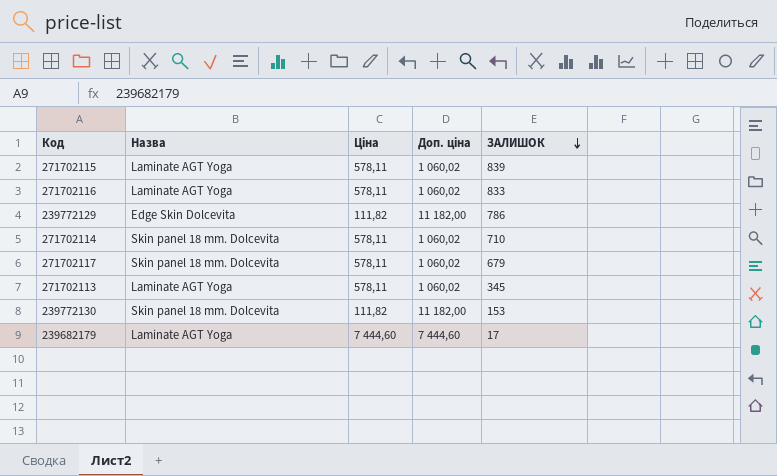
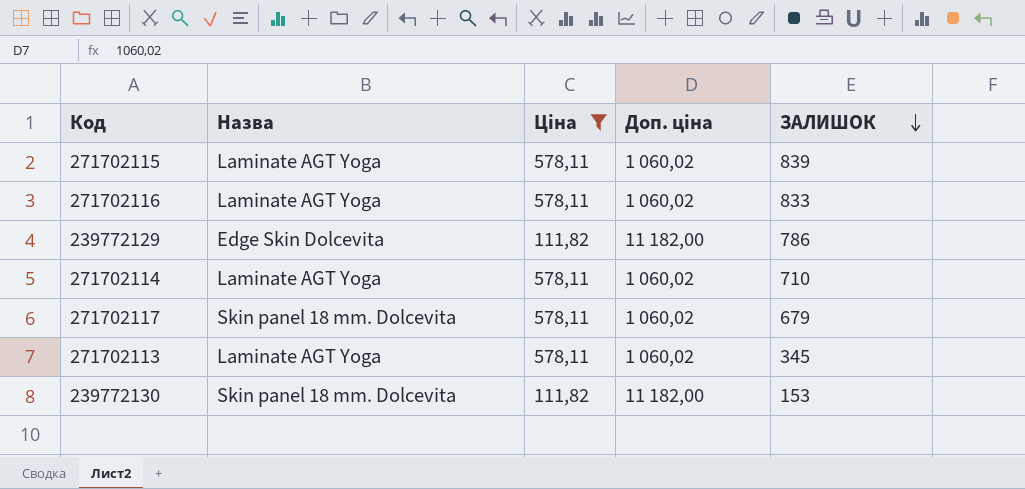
filter: none -> Ціна != 7 444,60
271702114 | Назва: Skin panel 18 mm. Dolcevita -> Laminate AGT Yoga

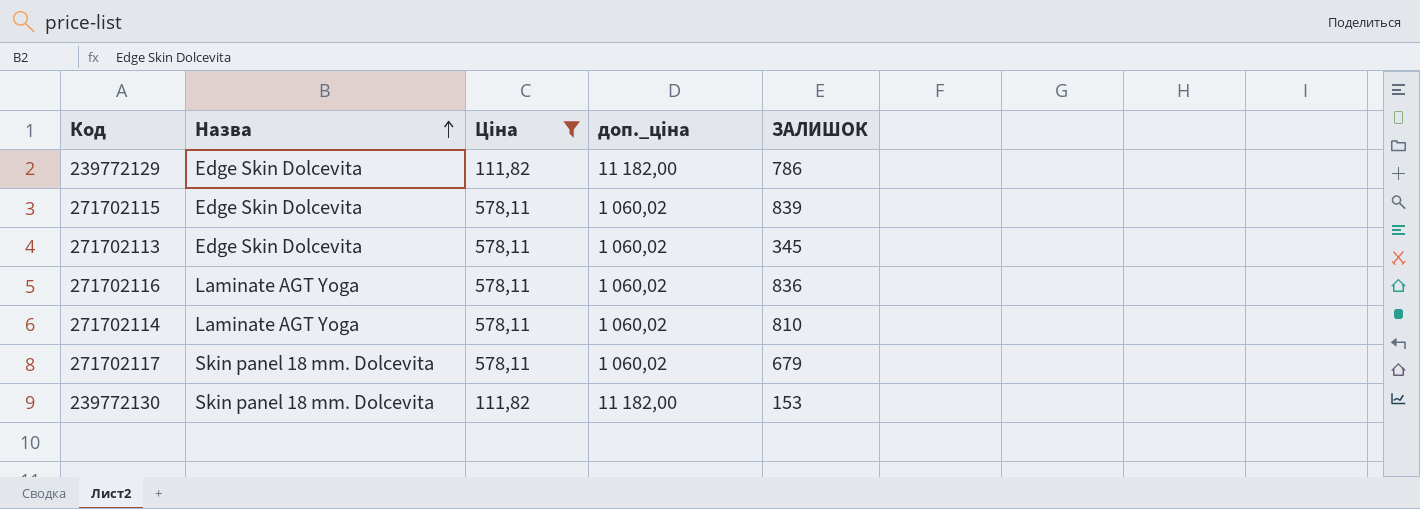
row order: ЗАЛИШОК descending -> Назва ascending
column name: Доп. ціна -> доп._ціна
271702115 | Назва: Laminate AGT Yoga -> Edge Skin Dolcevita
271702113 | Назва: Laminate AGT Yoga -> Edge Skin Dolcevita
271702116 | ЗАЛИШОК: 833 -> 836
271702114 | ЗАЛИШОК: 710 -> 810

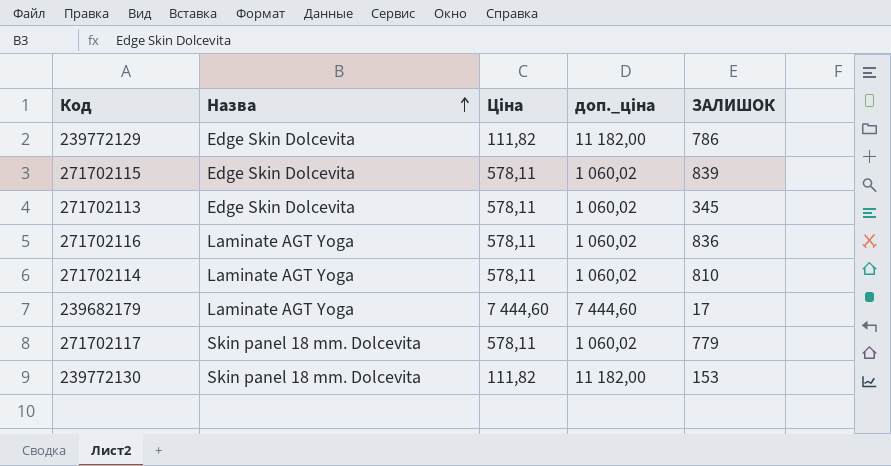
filter: Ціна != 7 444,60 -> none
271702117 | ЗАЛИШОК: 679 -> 779

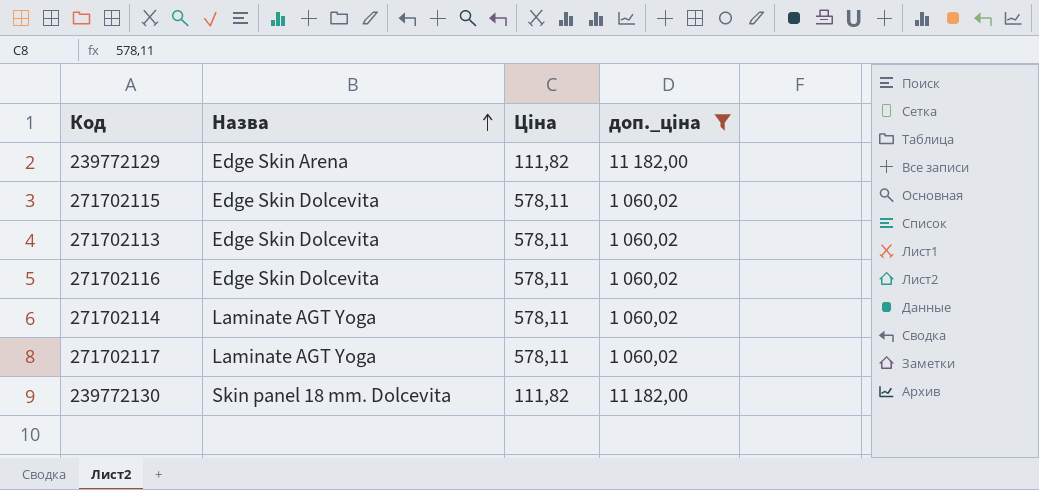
filter: none -> доп._ціна != 7 444,60
column ЗАЛИШОК | position: 5 -> none
239772129 | Назва: Edge Skin Dolcevita -> Edge Skin Arena
271702116 | Назва: Laminate AGT Yoga -> Edge Skin Dolcevita
271702117 | Назва: Skin panel 18 mm. Dolcevita -> Laminate AGT Yoga

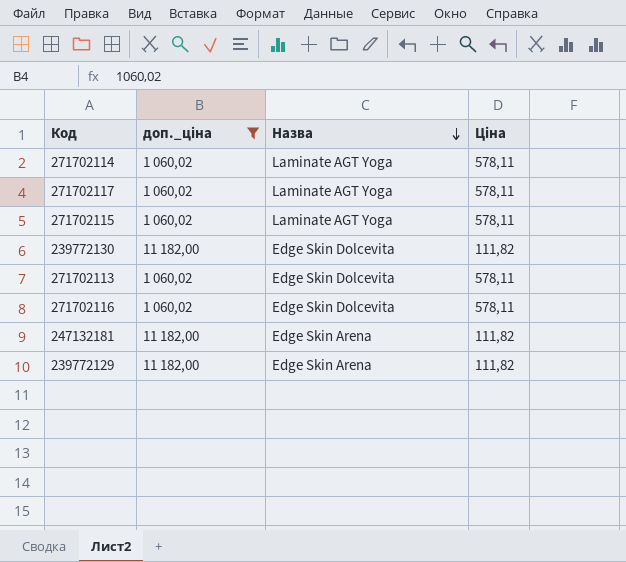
row order: Назва ascending -> Назва descending
column доп._ціна | position: 4 -> 2
271702115 | Назва: Edge Skin Dolcevita -> Laminate AGT Yoga
239772130 | Назва: Skin panel 18 mm. Dolcevita -> Edge Skin Dolcevita
row 247132181: none -> 11 182,00 | Edge Skin Arena | 111,82

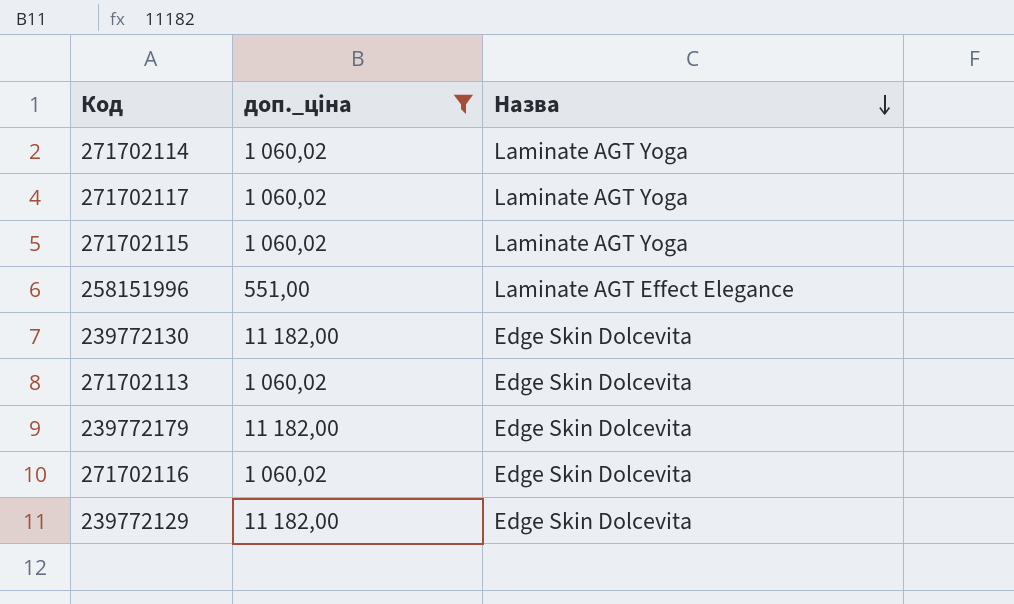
column Ціна | position: 4 -> none
row 247132181: 11 182,00 | Edge Skin Arena | 111,82 -> none
row 258151996: none -> 551,00 | Laminate AGT Effect Elegance
row 239772179: none -> 11 182,00 | Edge Skin Dolcevita
239772129 | Назва: Edge Skin Arena -> Edge Skin Dolcevita

